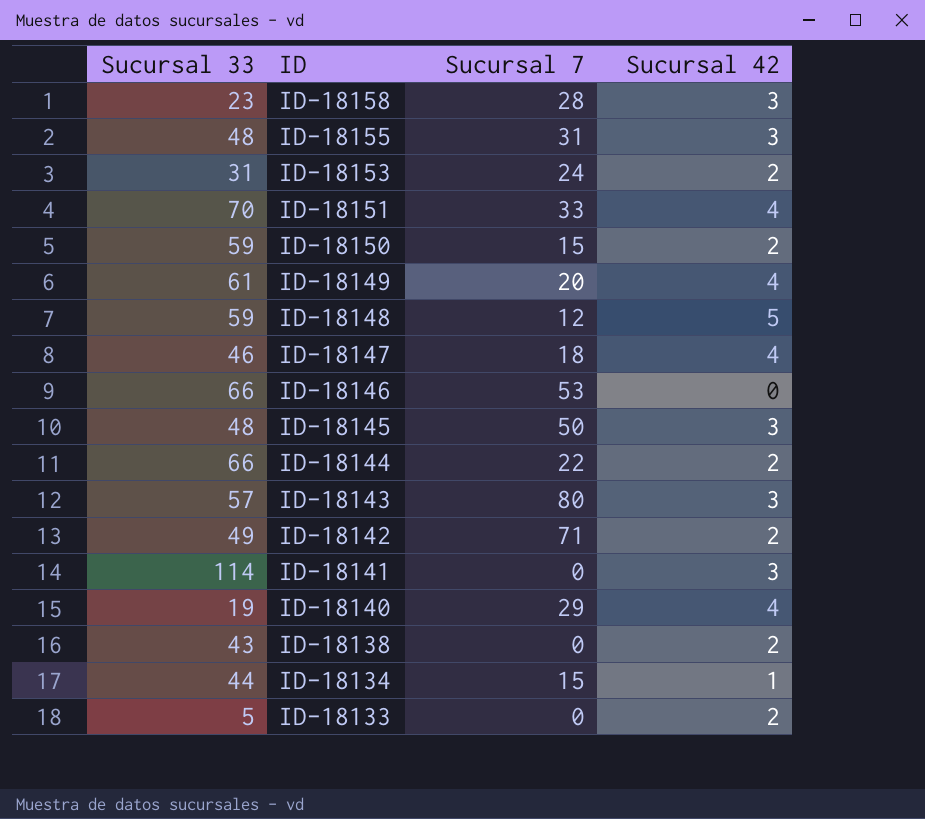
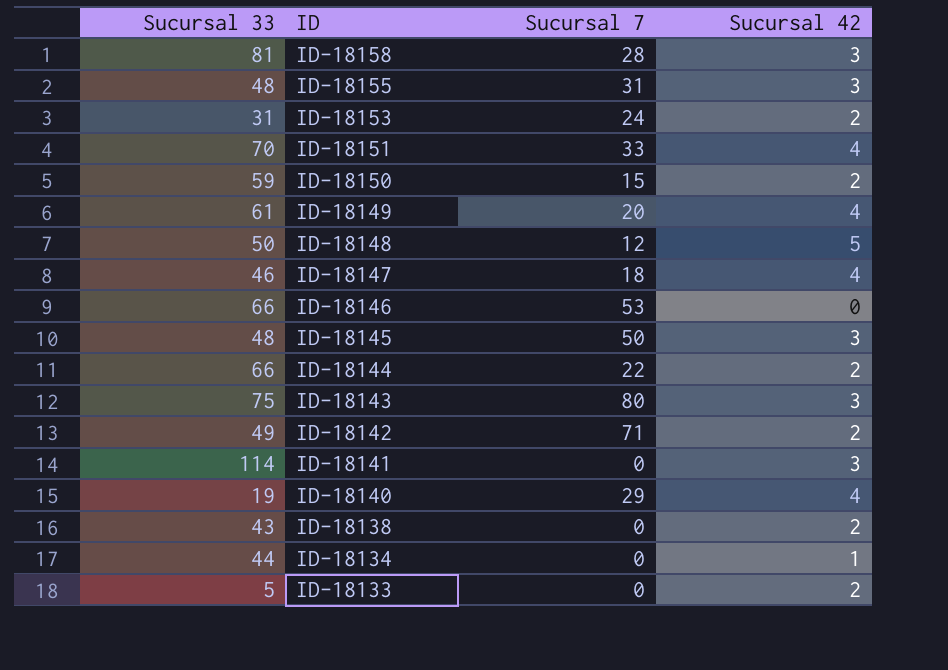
ID-18158 | Sucursal 33: 23 -> 81
ID-18148 | Sucursal 33: 59 -> 50
ID-18143 | Sucursal 33: 57 -> 75
ID-18134 | Sucursal 7: 15 -> 0

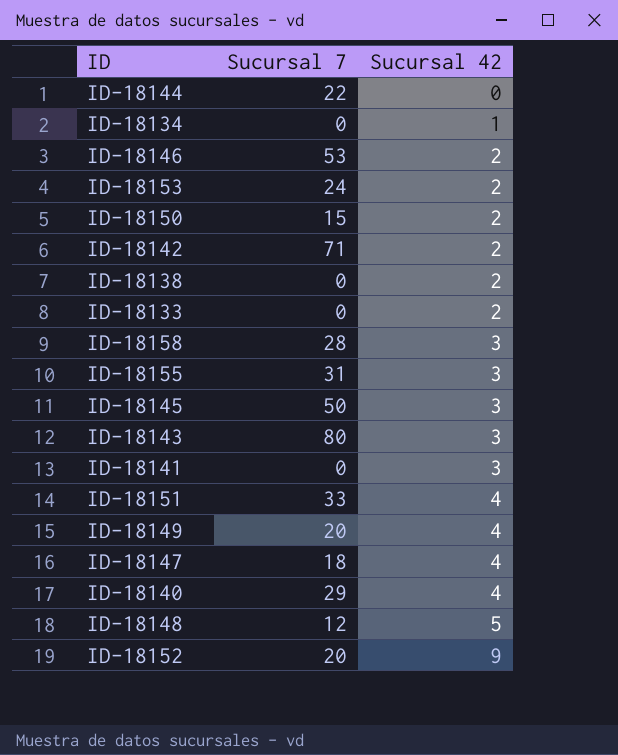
row order: ID descending -> Sucursal 42 ascending
column Sucursal 33 | position: 1 -> none
ID-18144 | Sucursal 42: 2 -> 0
ID-18146 | Sucursal 42: 0 -> 2
row ID-18152: none -> 20 | 9

